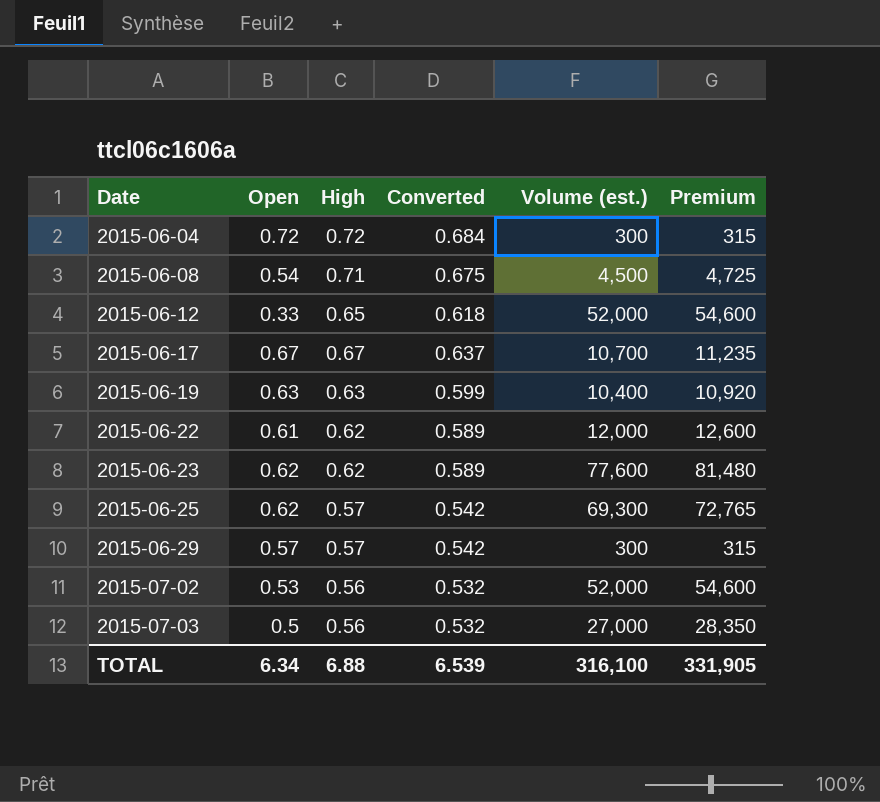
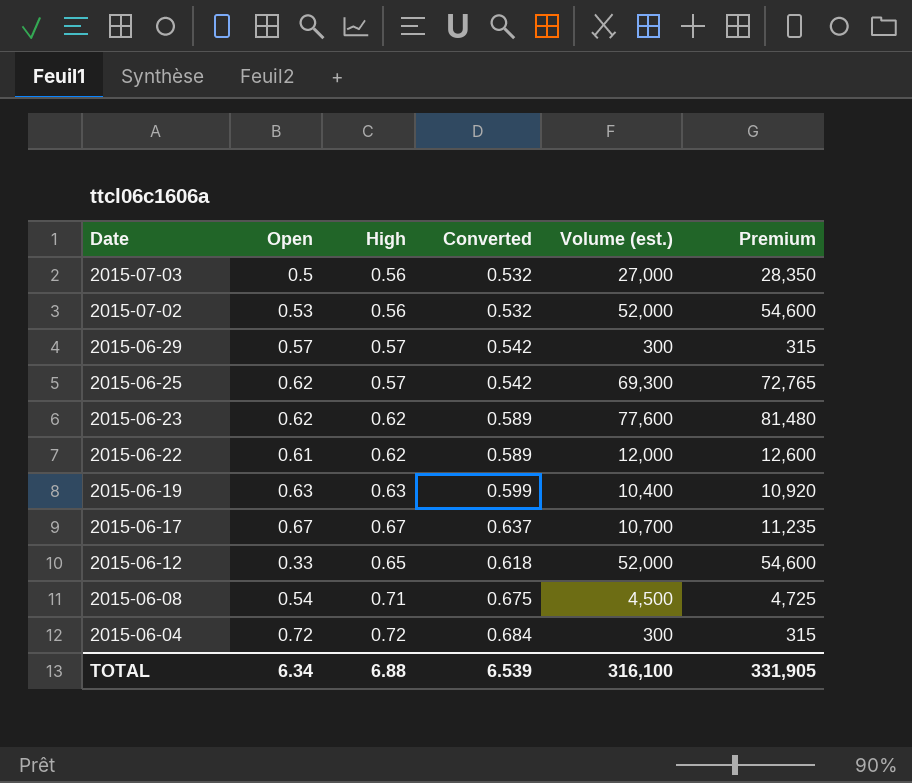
row order: Date ascending -> Date descending

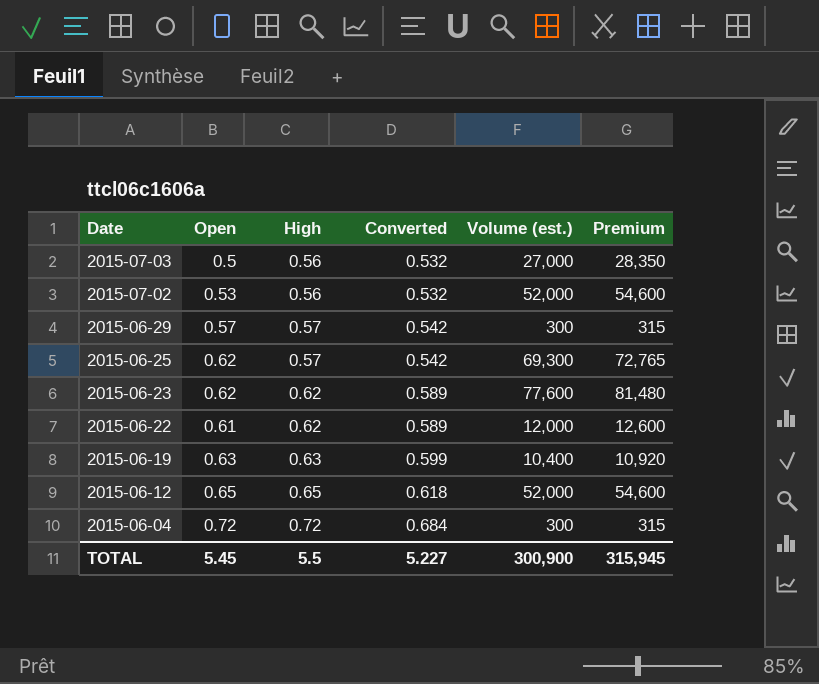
row 2015-06-17: 0.67 | 0.67 | 0.637 | 10,700 | 11,235 -> none
row 2015-06-08: 0.54 | 0.71 | 0.675 | 4,500 | 4,725 -> none
2015-06-12 | Open: 0.33 -> 0.65
TOTAL | Open: 6.34 -> 5.45
TOTAL | High: 6.88 -> 5.5
TOTAL | Converted: 6.539 -> 5.227
TOTAL | Volume (est.): 316,100 -> 300,900
TOTAL | Premium: 331,905 -> 315,945

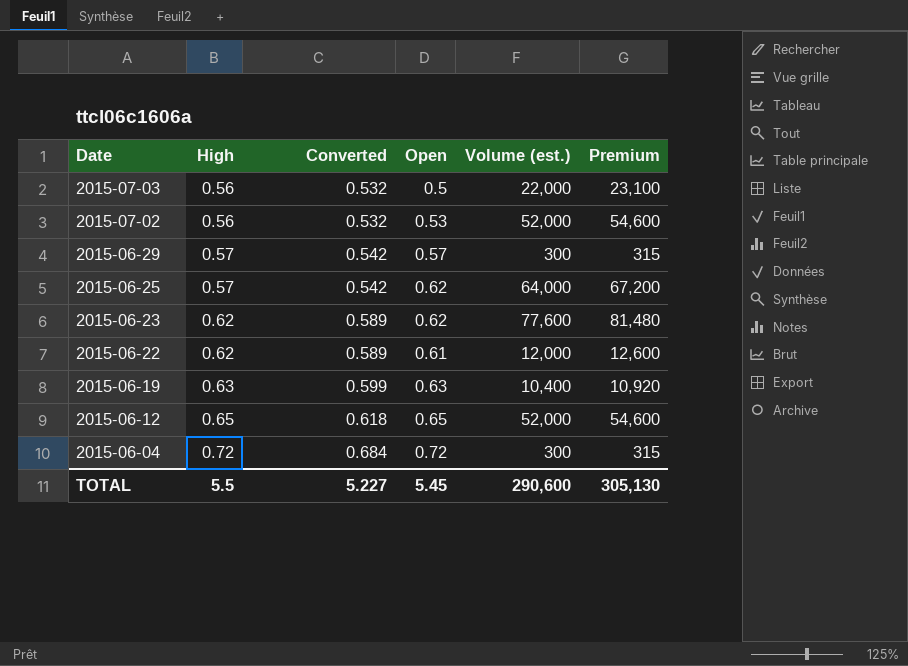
column Open | position: 2 -> 4
2015-07-03 | Volume (est.): 27,000 -> 22,000
2015-07-03 | Premium: 28,350 -> 23,100
2015-06-25 | Volume (est.): 69,300 -> 64,000
2015-06-25 | Premium: 72,765 -> 67,200
TOTAL | Volume (est.): 300,900 -> 290,600
TOTAL | Premium: 315,945 -> 305,130

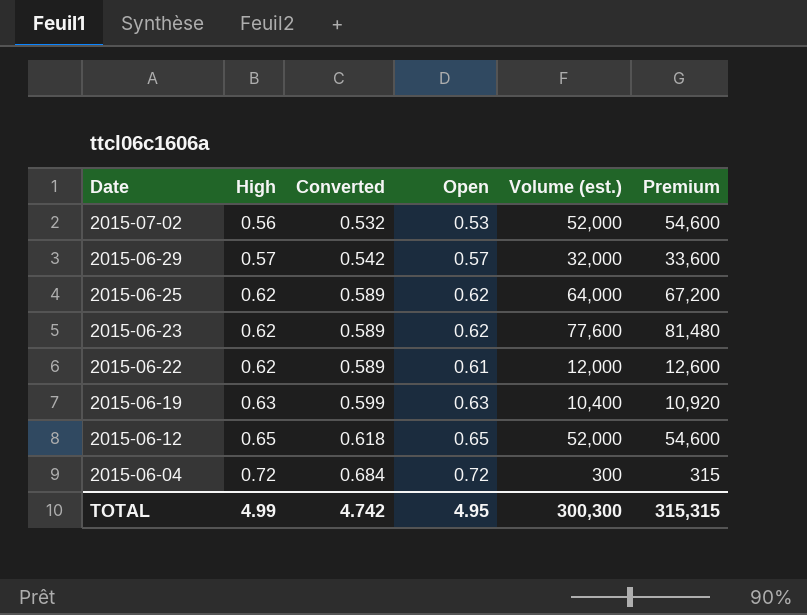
row 2015-07-03: 0.56 | 0.532 | 0.5 | 22,000 | 23,100 -> none
2015-06-29 | Volume (est.): 300 -> 32,000
2015-06-29 | Premium: 315 -> 33,600
2015-06-25 | High: 0.57 -> 0.62
2015-06-25 | Converted: 0.542 -> 0.589
TOTAL | High: 5.5 -> 4.99
TOTAL | Converted: 5.227 -> 4.742
TOTAL | Open: 5.45 -> 4.95
TOTAL | Volume (est.): 290,600 -> 300,300
TOTAL | Premium: 305,130 -> 315,315

